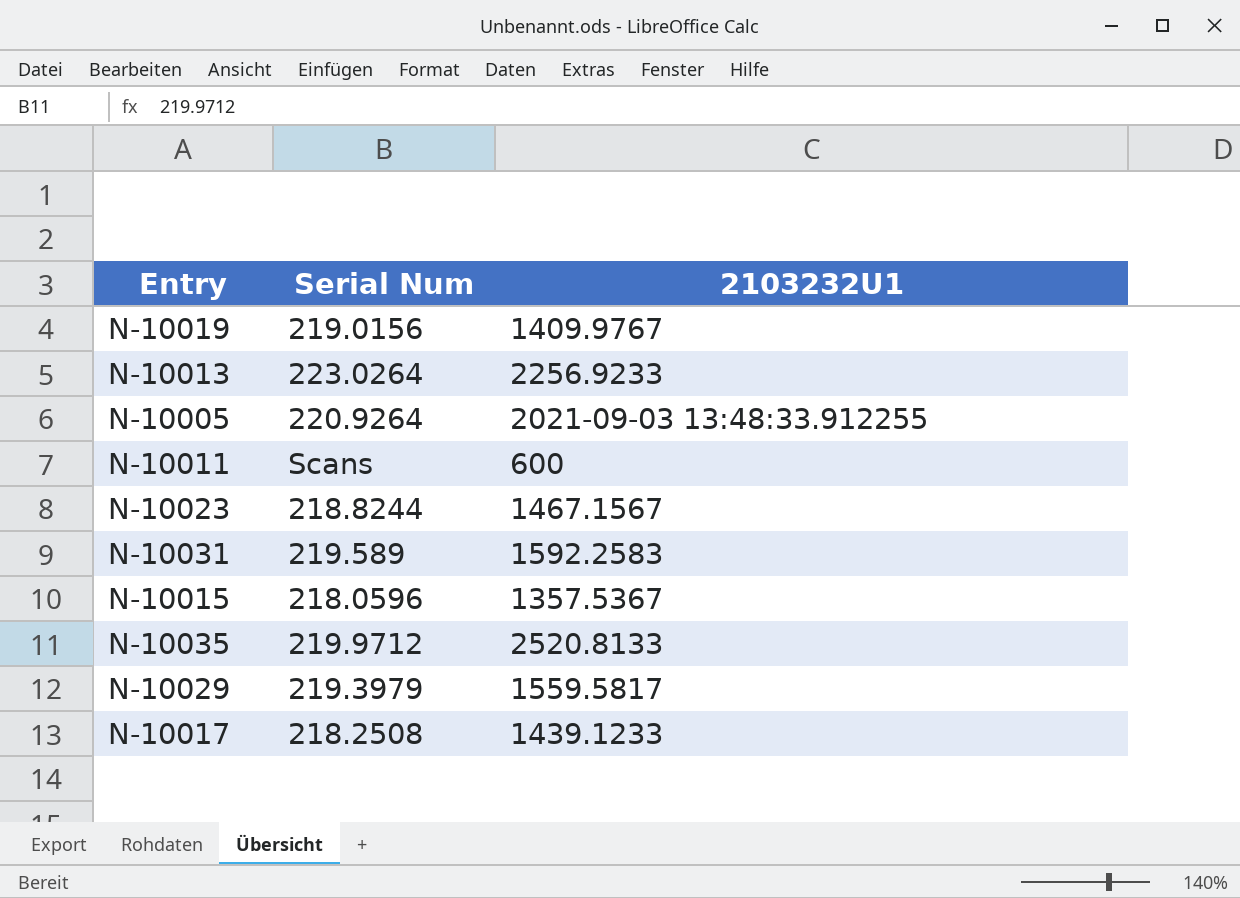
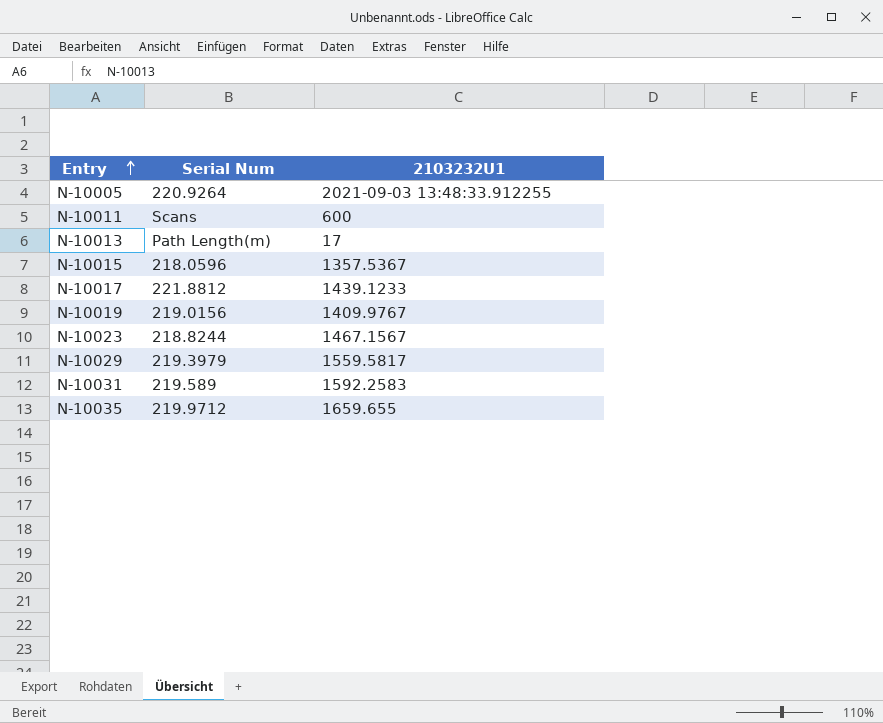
row order: none -> Entry ascending
N-10013 | Serial Num: 223.0264 -> Path Length(m)
N-10013 | 2103232U1: 2256.9233 -> 17
N-10017 | Serial Num: 218.2508 -> 221.8812
N-10035 | 2103232U1: 2520.8133 -> 1659.655

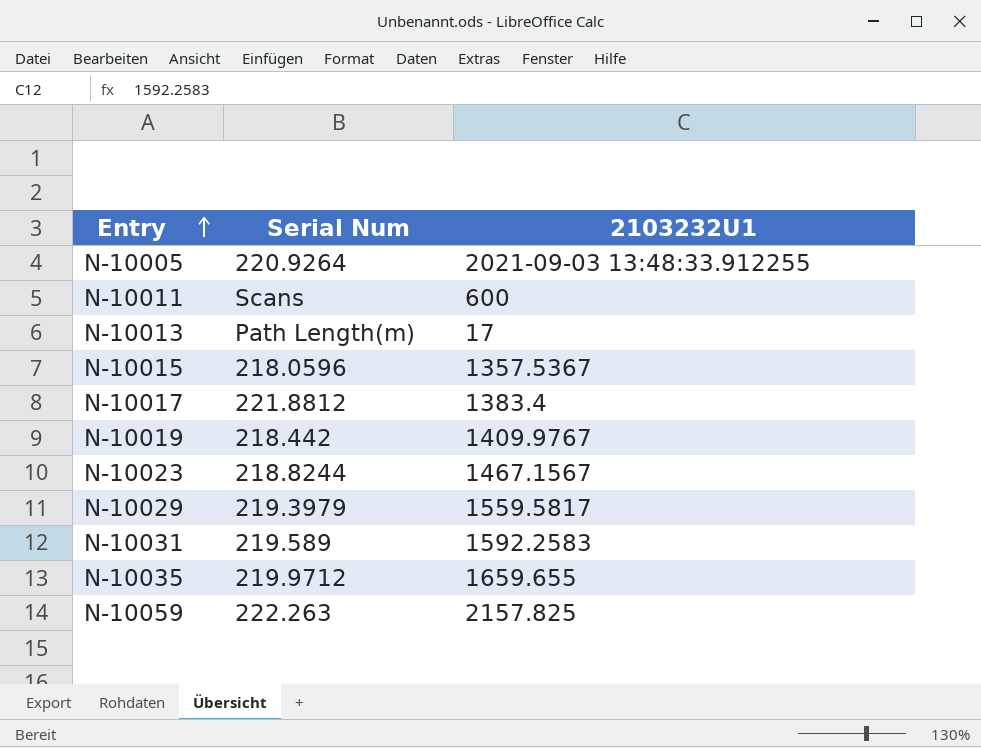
N-10017 | 2103232U1: 1439.1233 -> 1383.4
N-10019 | Serial Num: 219.0156 -> 218.442
row N-10059: none -> 222.263 | 2157.825

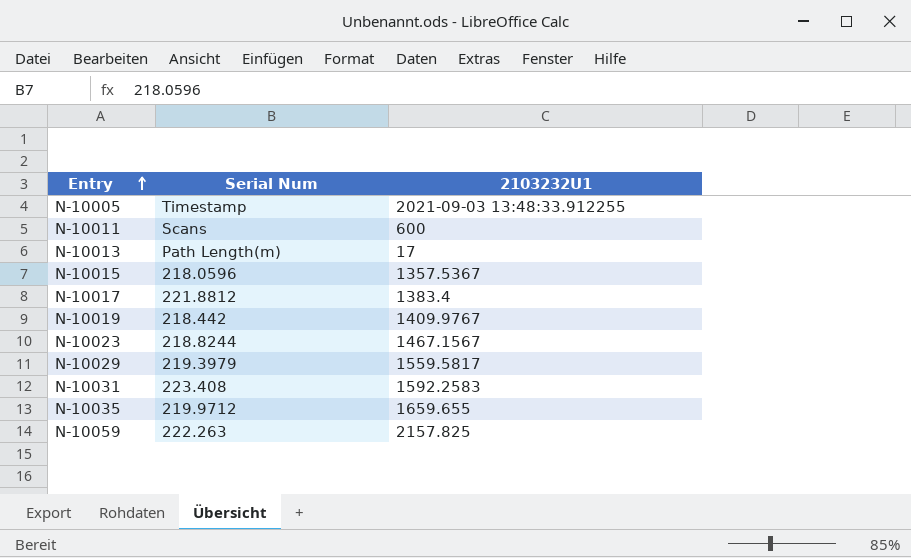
N-10005 | Serial Num: 220.9264 -> Timestamp
N-10031 | Serial Num: 219.589 -> 223.408

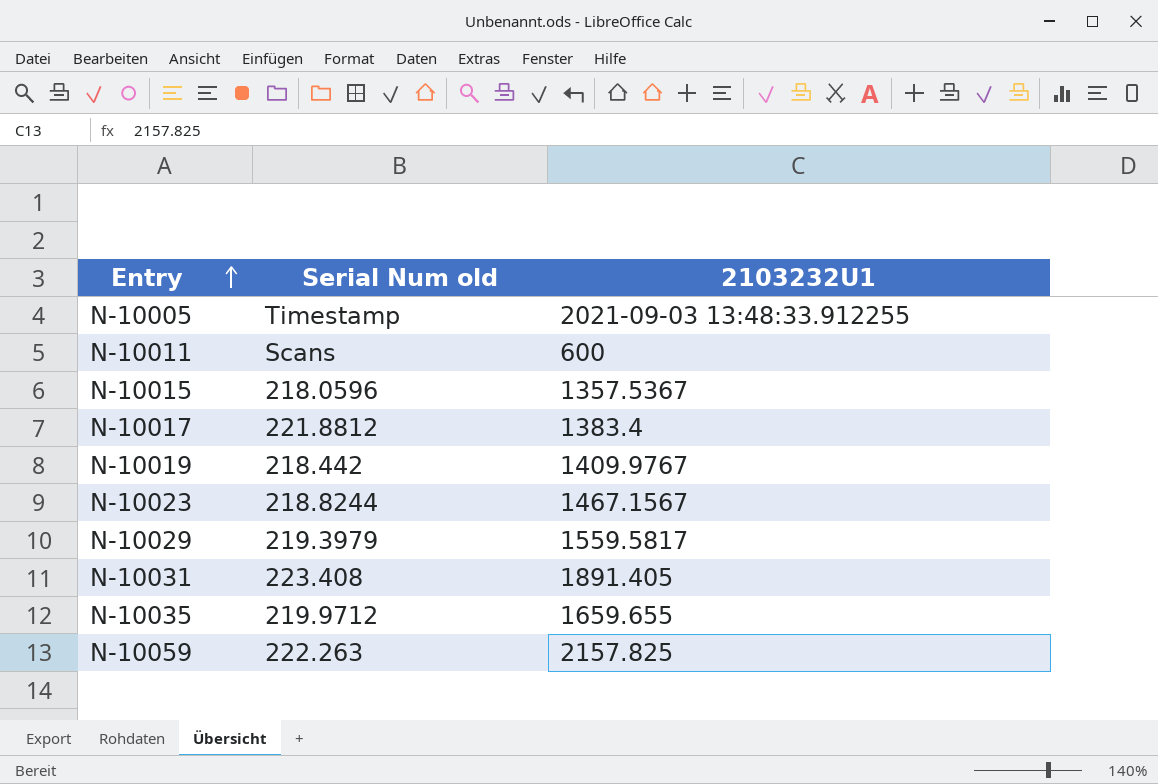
column name: Serial Num -> Serial Num old
row N-10013: Path Length(m) | 17 -> none
N-10031 | 2103232U1: 1592.2583 -> 1891.405

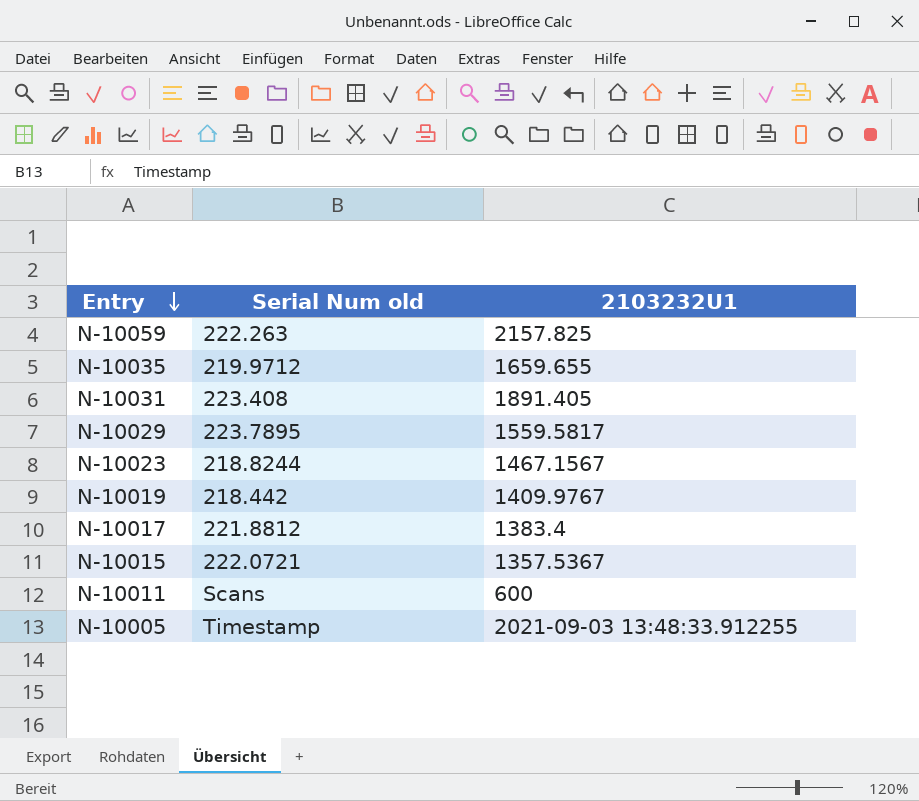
row order: Entry ascending -> Entry descending
N-10029 | Serial Num old: 219.3979 -> 223.7895
N-10015 | Serial Num old: 218.0596 -> 222.0721

